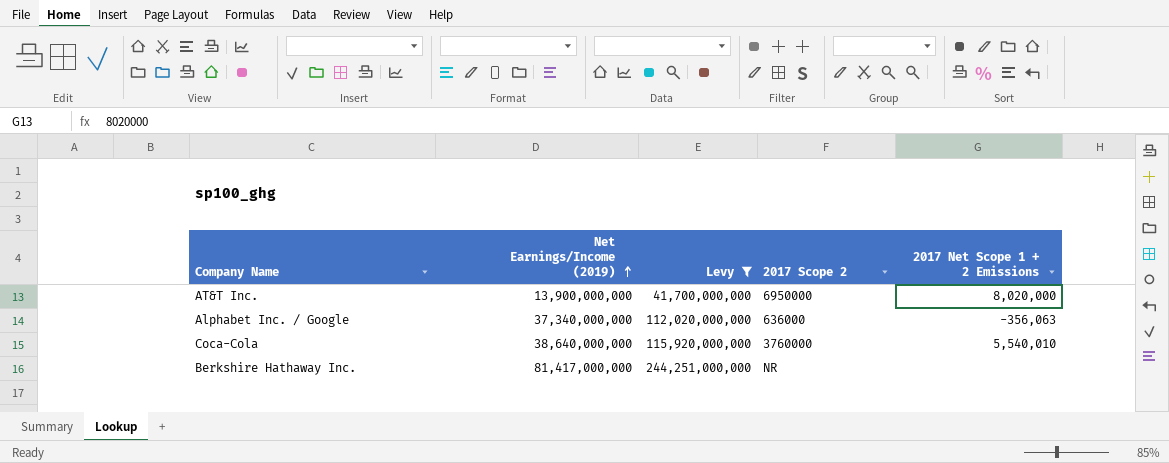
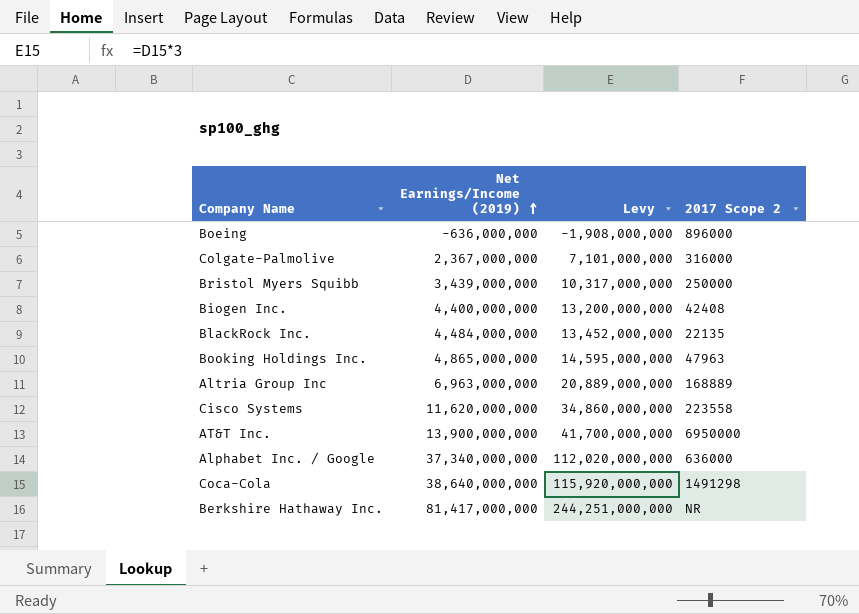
filter: Levy >= 41,700,000,000 -> none
column 2017 Net Scope 1 + 2 Emissions | position: 5 -> none
Coca-Cola | 2017 Scope 2: 3760000 -> 1491298

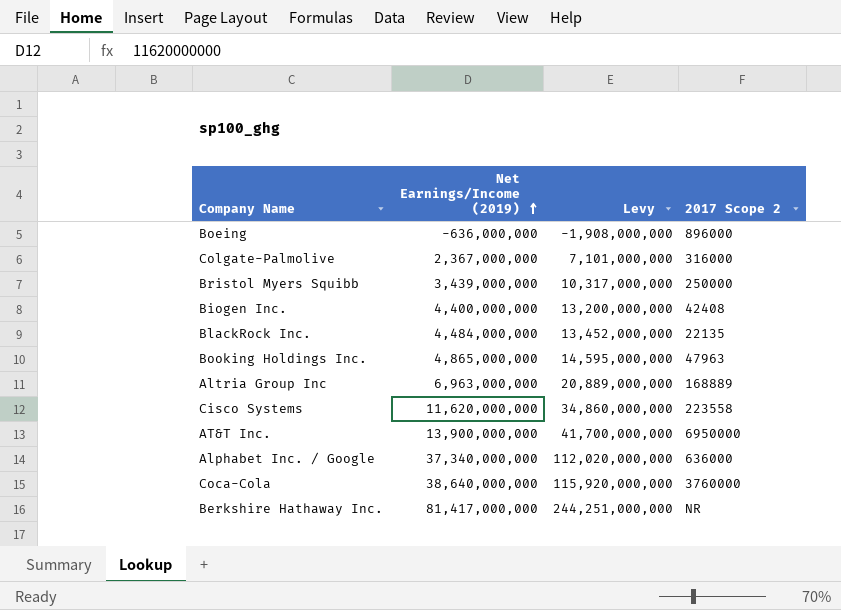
Coca-Cola | 2017 Scope 2: 1491298 -> 3760000

